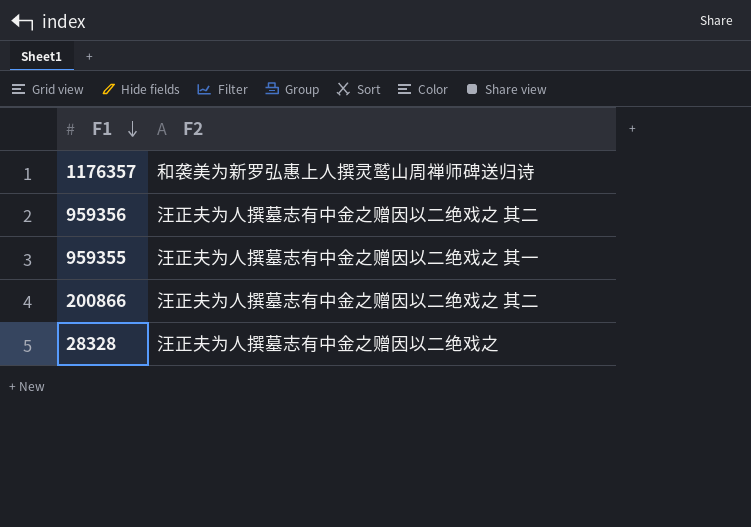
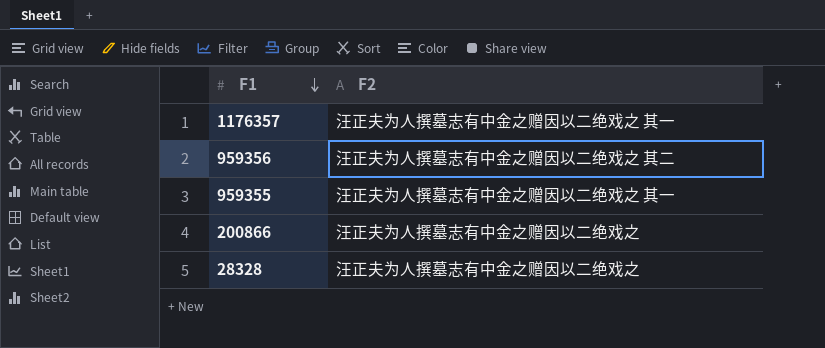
1176357 | F2: 和袭美为新罗弘惠上人撰灵鹫山周禅师碑送归诗 -> 汪正夫为人撰墓志有中金之赠因以二绝戏之 其一
200866 | F2: 汪正夫为人撰墓志有中金之赠因以二绝戏之 其二 -> 汪正夫为人撰墓志有中金之赠因以二绝戏之

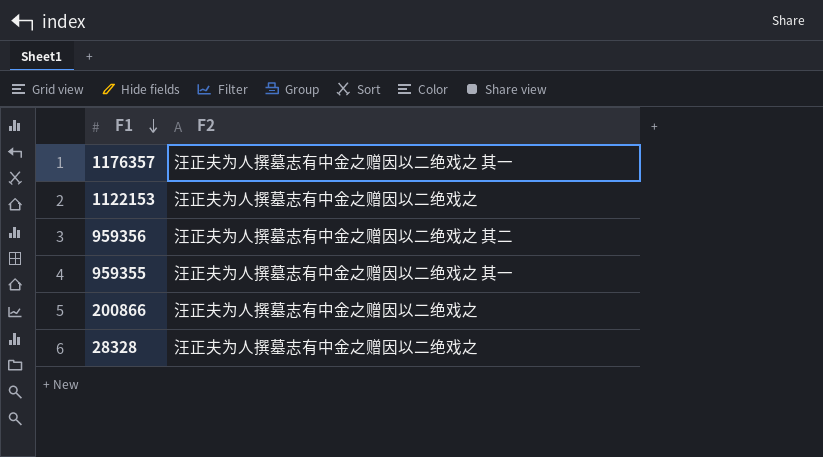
row 1122153: none -> 汪正夫为人撰墓志有中金之赠因以二绝戏之

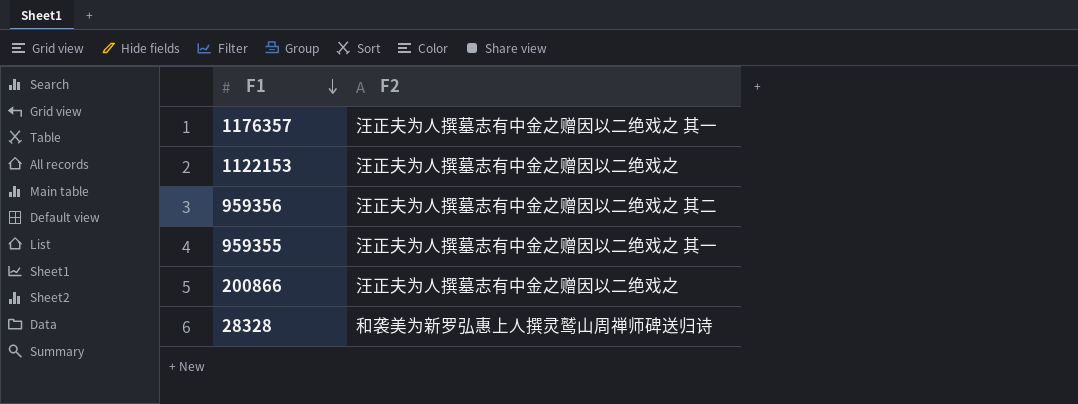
28328 | F2: 汪正夫为人撰墓志有中金之赠因以二绝戏之 -> 和袭美为新罗弘惠上人撰灵鹫山周禅师碑送归诗

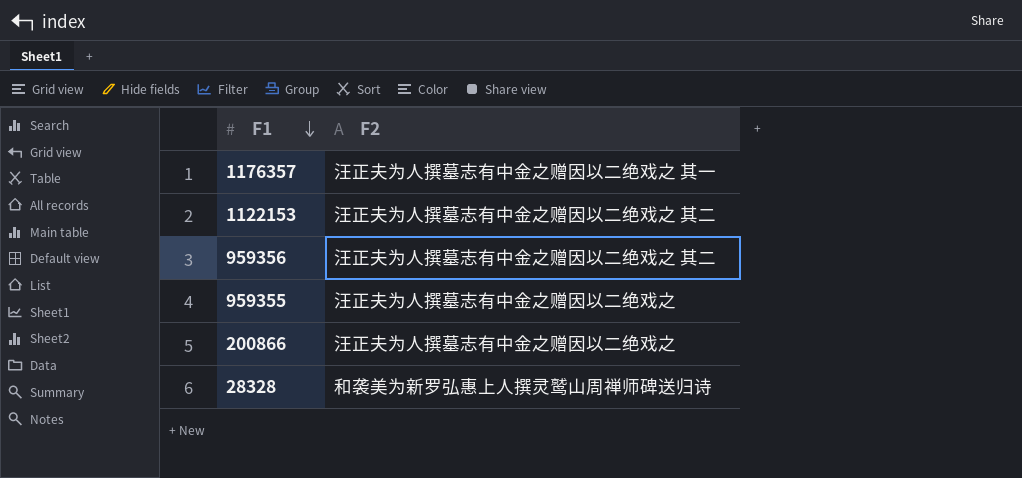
1122153 | F2: 汪正夫为人撰墓志有中金之赠因以二绝戏之 -> 汪正夫为人撰墓志有中金之赠因以二绝戏之 其二
959355 | F2: 汪正夫为人撰墓志有中金之赠因以二绝戏之 其一 -> 汪正夫为人撰墓志有中金之赠因以二绝戏之

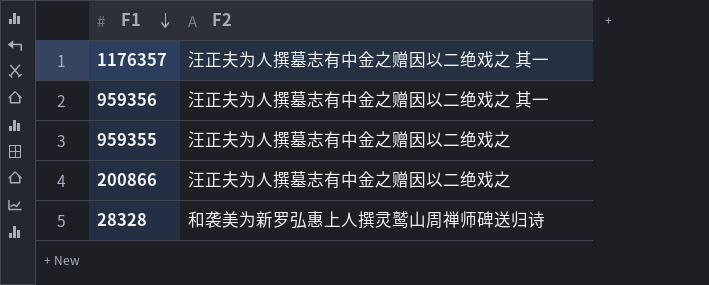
row 1122153: 汪正夫为人撰墓志有中金之赠因以二绝戏之 其二 -> none
959356 | F2: 汪正夫为人撰墓志有中金之赠因以二绝戏之 其二 -> 汪正夫为人撰墓志有中金之赠因以二绝戏之 其一

